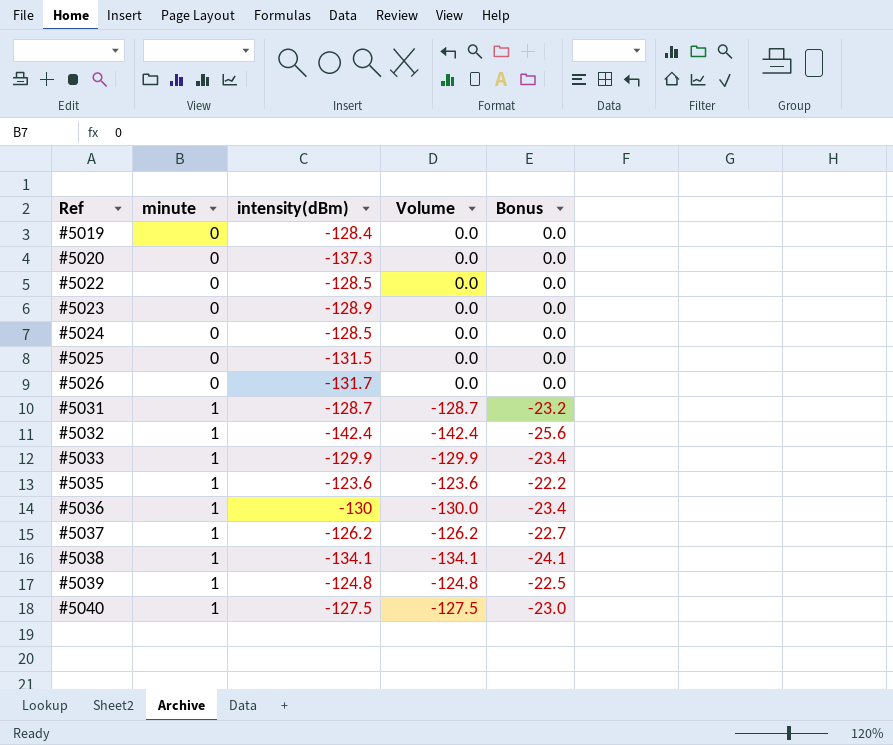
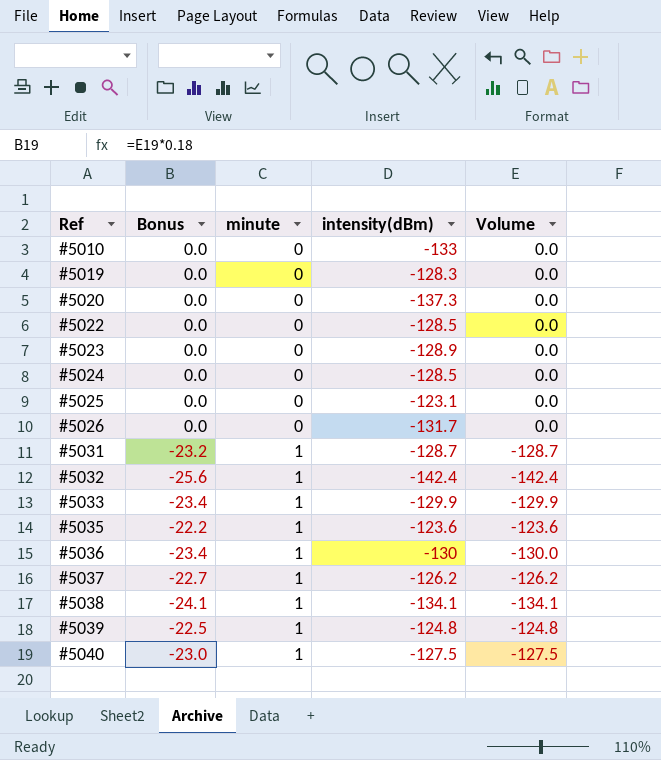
column Bonus | position: 5 -> 2
row #5010: none -> 0.0 | 0 | -133 | 0.0
#5019 | intensity(dBm): -128.4 -> -128.3
#5025 | intensity(dBm): -131.5 -> -123.1

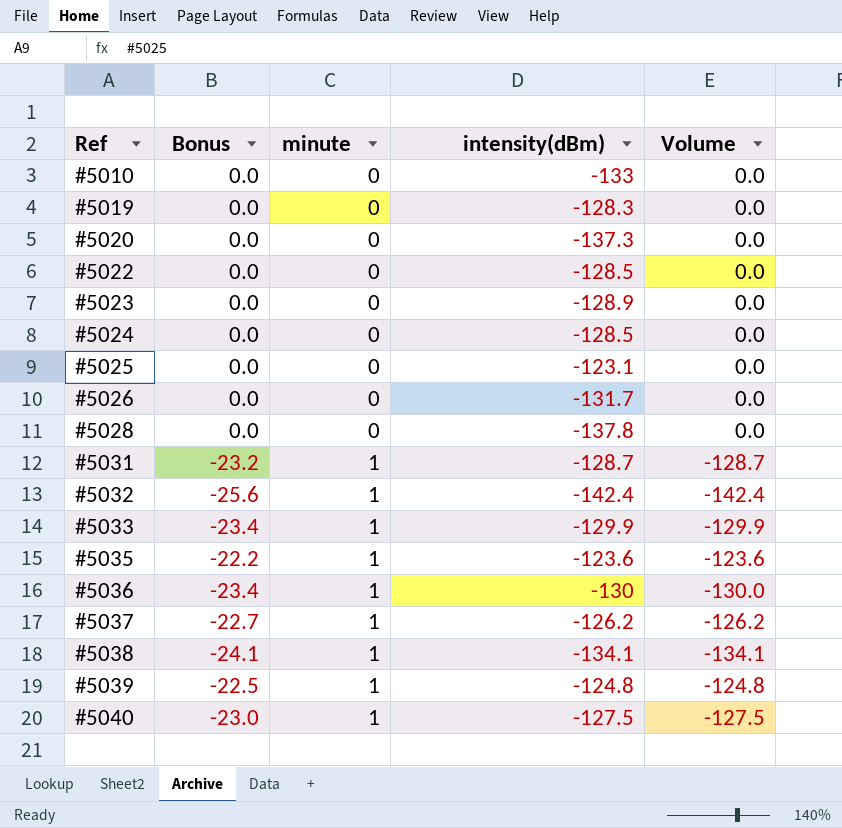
row #5028: none -> 0.0 | 0 | -137.8 | 0.0

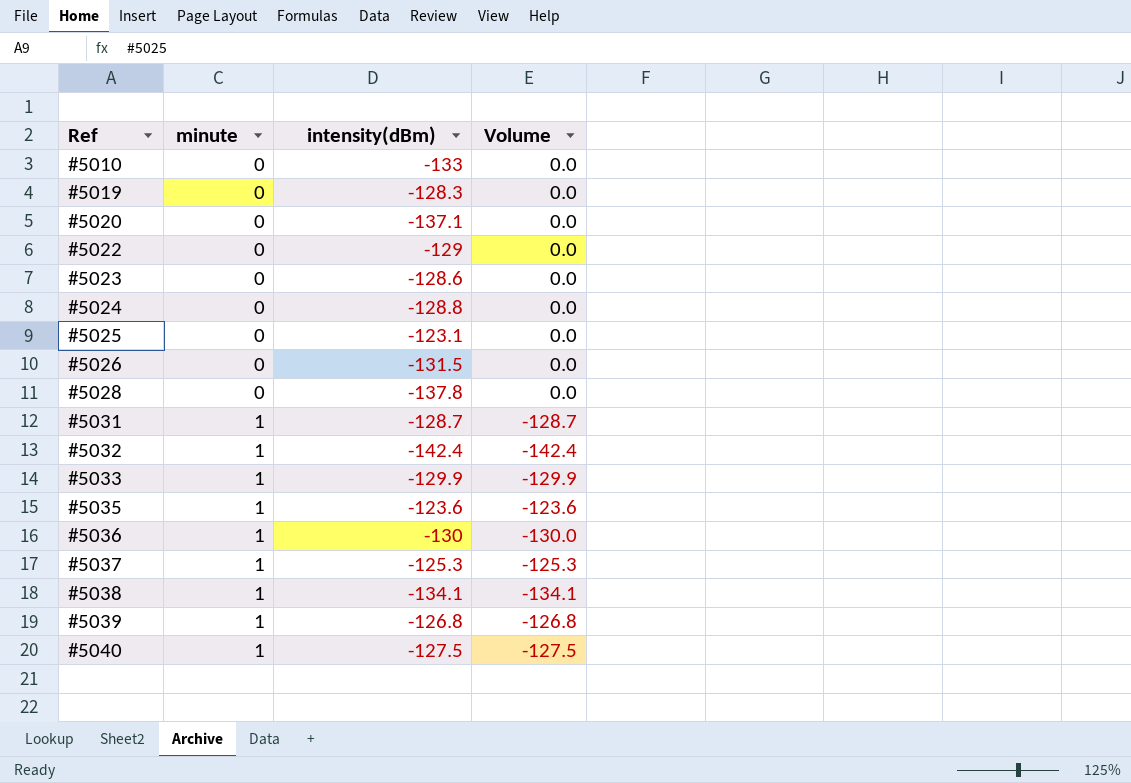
column Bonus | formula: [Volume] * 0.18 -> none
#5020 | intensity(dBm): -137.3 -> -137.1
#5022 | intensity(dBm): -128.5 -> -129
#5023 | intensity(dBm): -128.9 -> -128.6
#5024 | intensity(dBm): -128.5 -> -128.8
#5026 | intensity(dBm): -131.7 -> -131.5
#5037 | intensity(dBm): -126.2 -> -125.3
#5037 | Volume: -126.2 -> -125.3
#5039 | intensity(dBm): -124.8 -> -126.8
#5039 | Volume: -124.8 -> -126.8

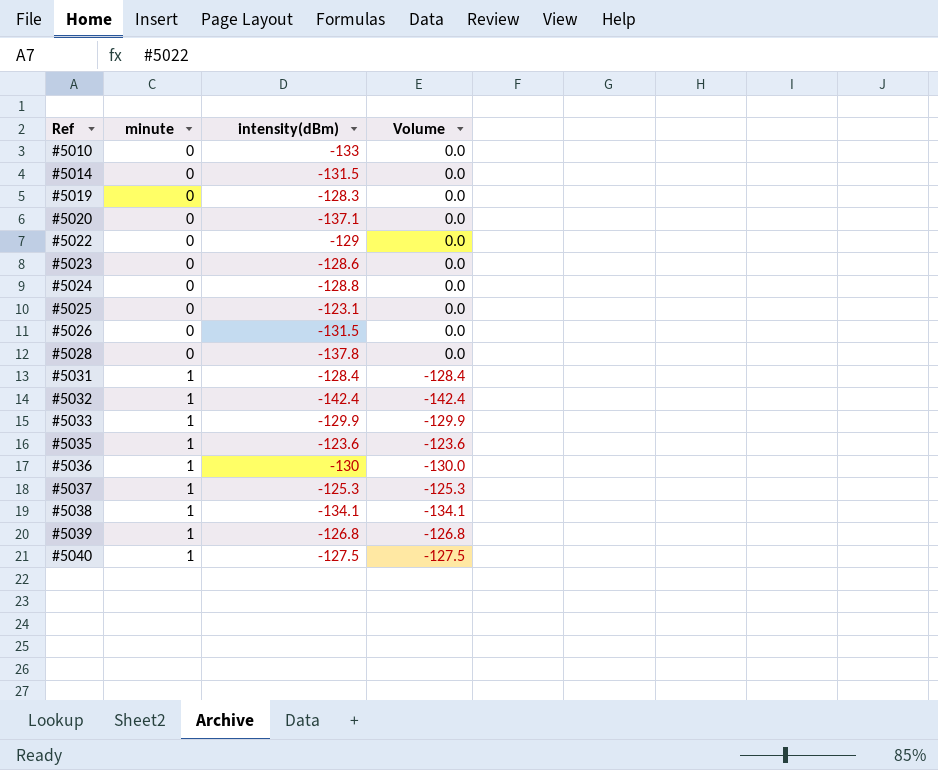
row #5014: none -> 0 | -131.5 | 0.0
#5031 | intensity(dBm): -128.7 -> -128.4
#5031 | Volume: -128.7 -> -128.4

